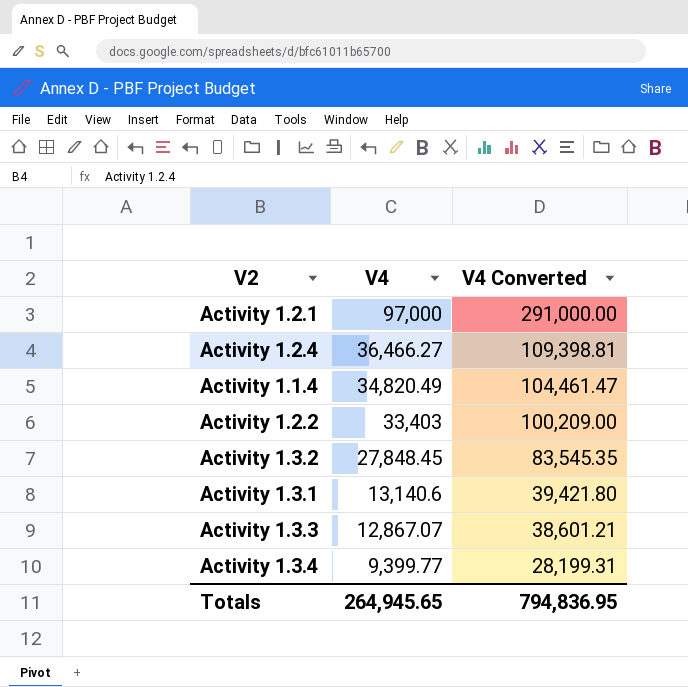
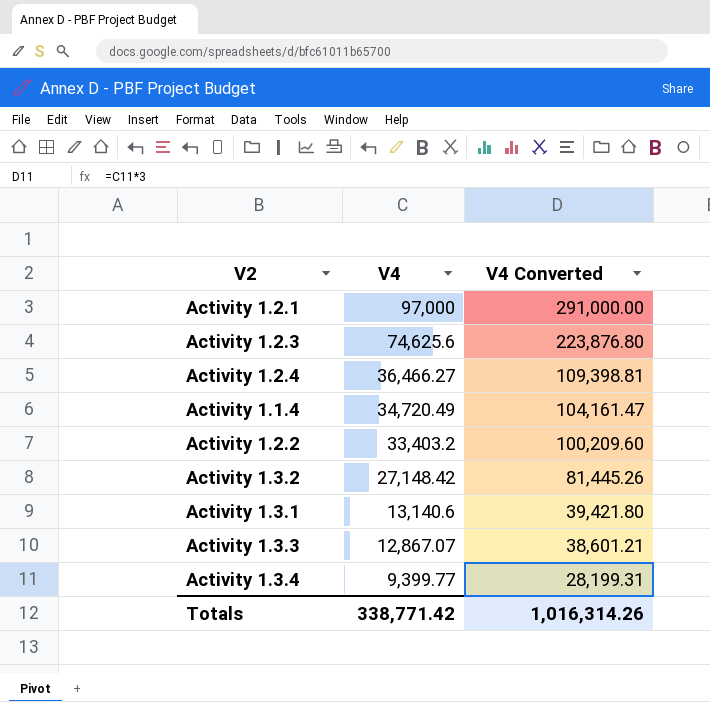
row Activity 1.2.3: none -> 74,625.6 | 223,876.80
Activity 1.1.4 | V4: 34,820.49 -> 34,720.49
Activity 1.1.4 | V4 Converted: 104,461.47 -> 104,161.47
Activity 1.2.2 | V4: 33,403 -> 33,403.2
Activity 1.2.2 | V4 Converted: 100,209.00 -> 100,209.60
Activity 1.3.2 | V4: 27,848.45 -> 27,148.42
Activity 1.3.2 | V4 Converted: 83,545.35 -> 81,445.26
Totals | V4: 264,945.65 -> 338,771.42
Totals | V4 Converted: 794,836.95 -> 1,016,314.26

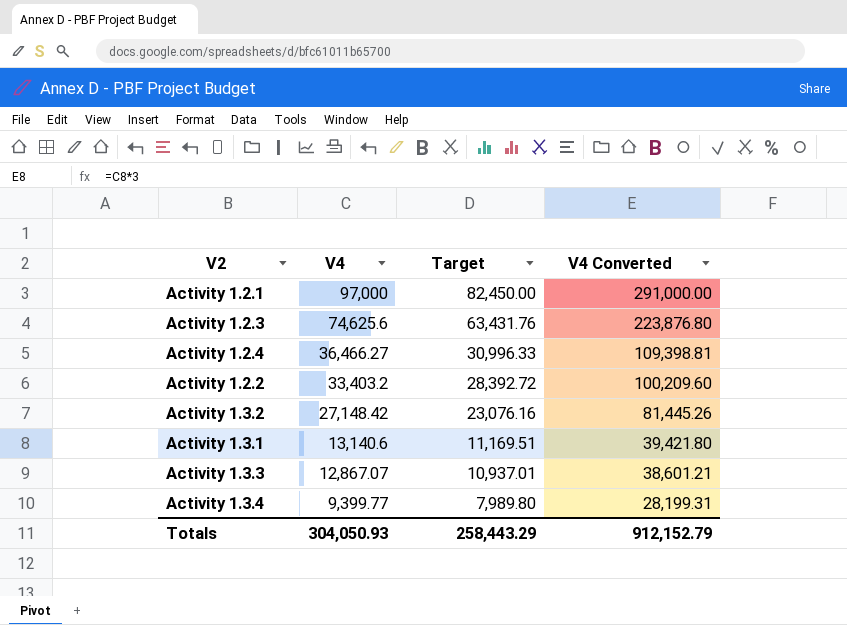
column Target | formula: none -> [V4] * 0.85
row Activity 1.1.4: 34,720.49 | 104,161.47 -> none
Totals | V4: 338,771.42 -> 304,050.93
Totals | V4 Converted: 1,016,314.26 -> 912,152.79

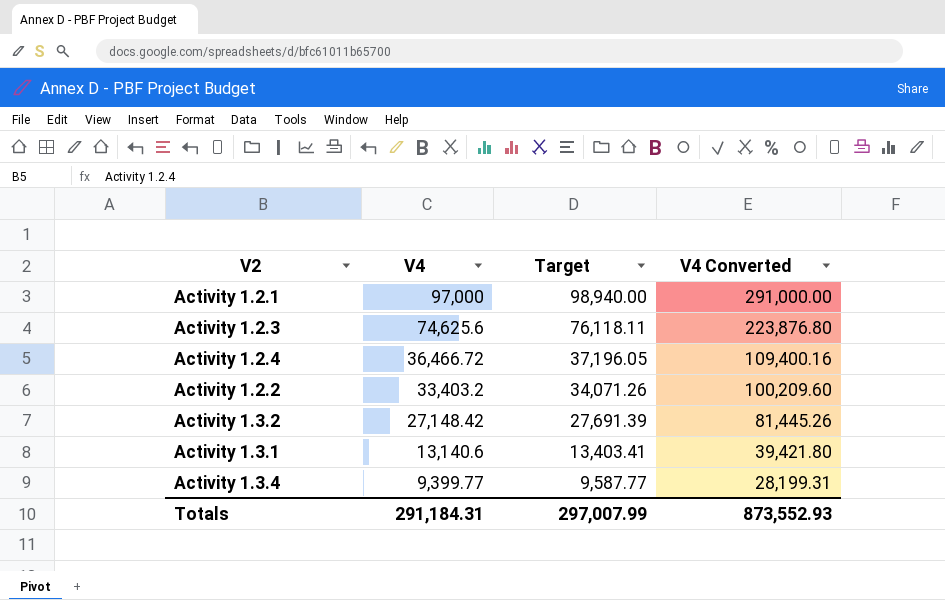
column Target | formula: [V4] * 0.85 -> [V4] * 1.02
row Activity 1.3.3: 12,867.07 | 10,937.01 | 38,601.21 -> none
Activity 1.2.4 | V4: 36,466.27 -> 36,466.72
Activity 1.2.4 | V4 Converted: 109,398.81 -> 109,400.16
Totals | V4: 304,050.93 -> 291,184.31
Totals | Target: 258,443.29 -> 297,007.99
Totals | V4 Converted: 912,152.79 -> 873,552.93

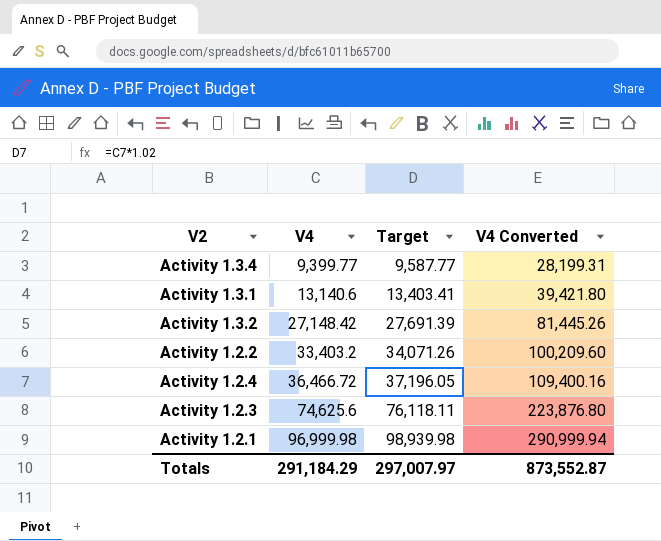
row order: V4 descending -> V4 ascending
Activity 1.2.1 | V4: 97,000 -> 96,999.98
Activity 1.2.1 | Target: 98,940.00 -> 98,939.98
Activity 1.2.1 | V4 Converted: 291,000.00 -> 290,999.94
Totals | V4: 291,184.31 -> 291,184.29
Totals | Target: 297,007.99 -> 297,007.97
Totals | V4 Converted: 873,552.93 -> 873,552.87

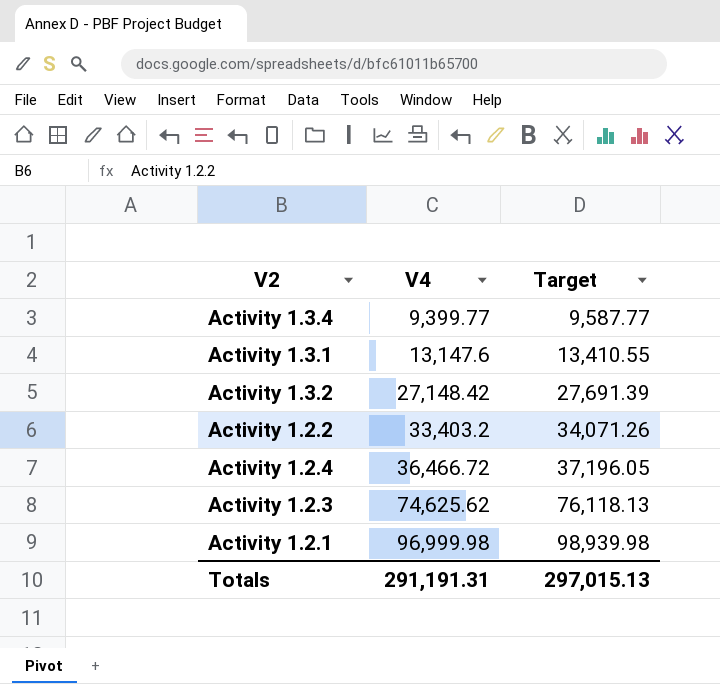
column V4 Converted | formula: [V4] * 3 -> none
Activity 1.3.1 | V4: 13,140.6 -> 13,147.6
Activity 1.3.1 | Target: 13,403.41 -> 13,410.55
Activity 1.2.3 | V4: 74,625.6 -> 74,625.62
Activity 1.2.3 | Target: 76,118.11 -> 76,118.13
Totals | V4: 291,184.29 -> 291,191.31
Totals | Target: 297,007.97 -> 297,015.13

